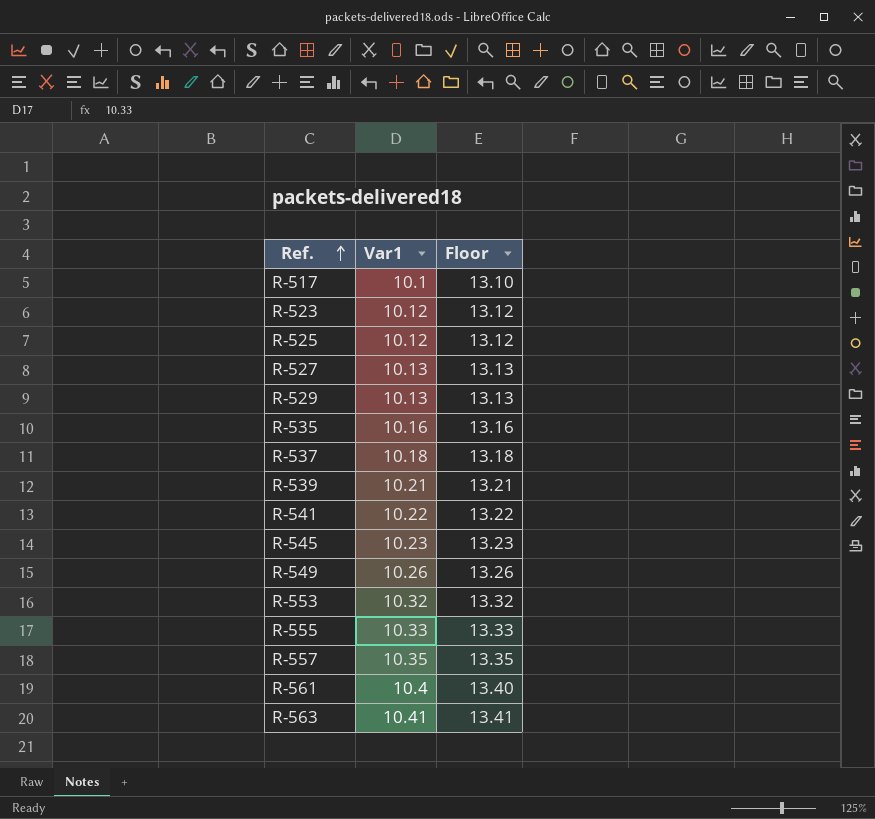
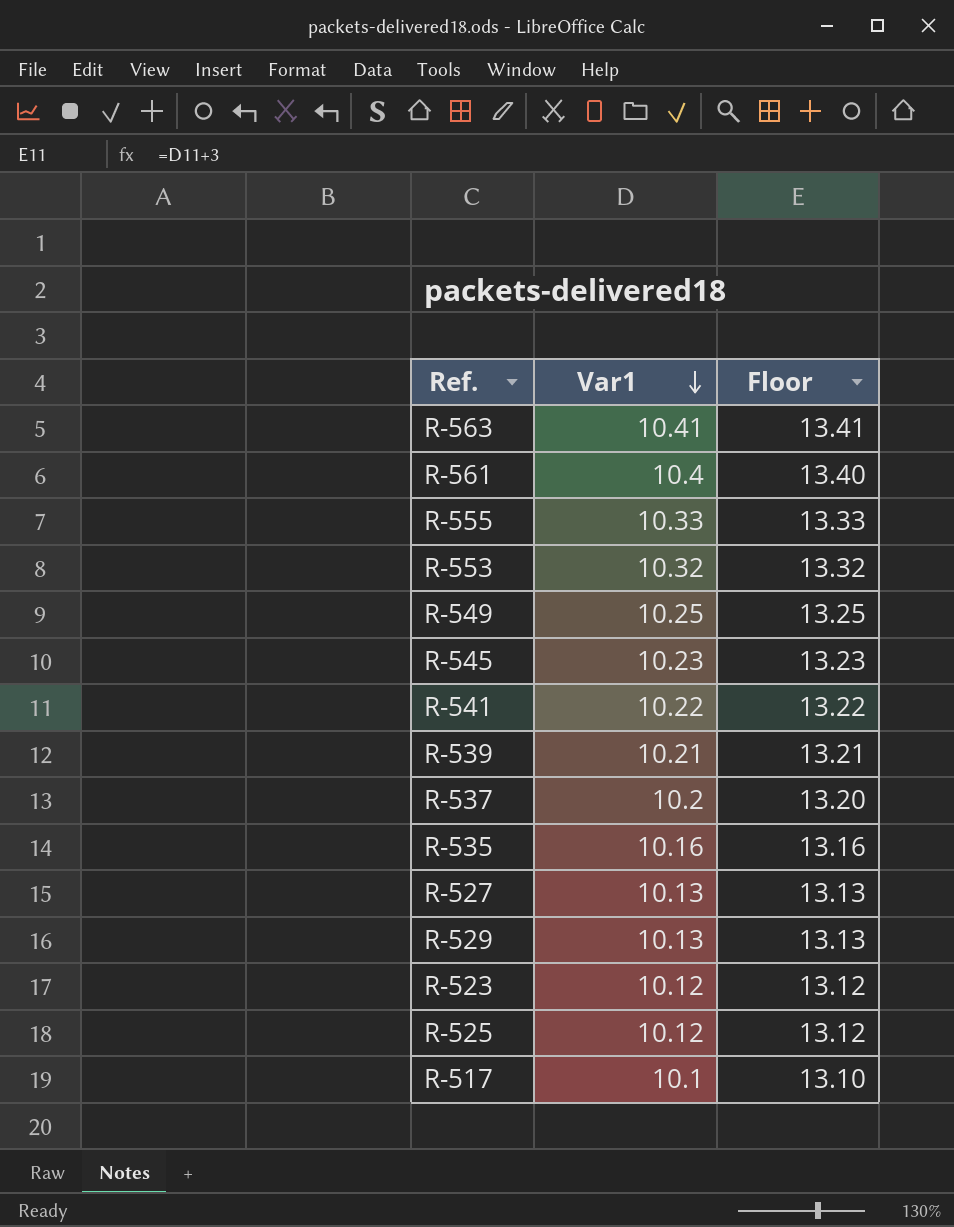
row order: Ref. ascending -> Var1 descending
row R-557: 10.35 | 13.35 -> none
R-549 | Var1: 10.26 -> 10.25
R-549 | Floor: 13.26 -> 13.25
R-537 | Var1: 10.18 -> 10.2
R-537 | Floor: 13.18 -> 13.20

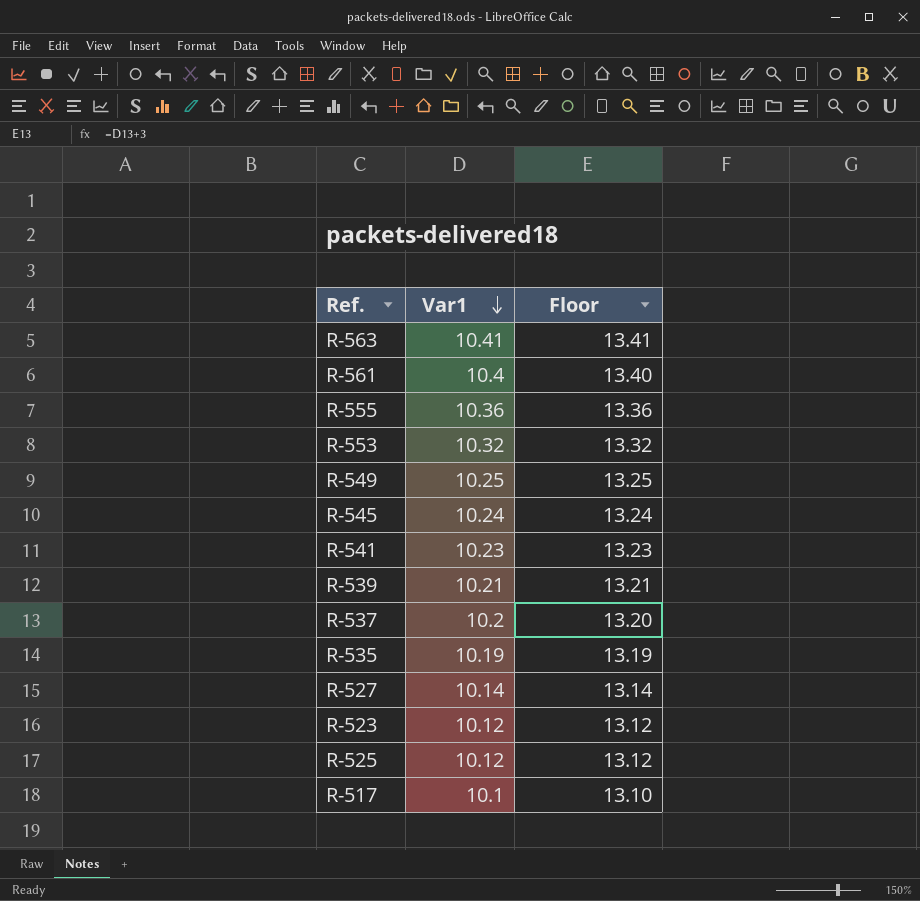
row R-529: 10.13 | 13.13 -> none
R-555 | Var1: 10.33 -> 10.36
R-555 | Floor: 13.33 -> 13.36
R-545 | Var1: 10.23 -> 10.24
R-545 | Floor: 13.23 -> 13.24
R-541 | Var1: 10.22 -> 10.23
R-541 | Floor: 13.22 -> 13.23
R-535 | Var1: 10.16 -> 10.19
R-535 | Floor: 13.16 -> 13.19
R-527 | Var1: 10.13 -> 10.14
R-527 | Floor: 13.13 -> 13.14

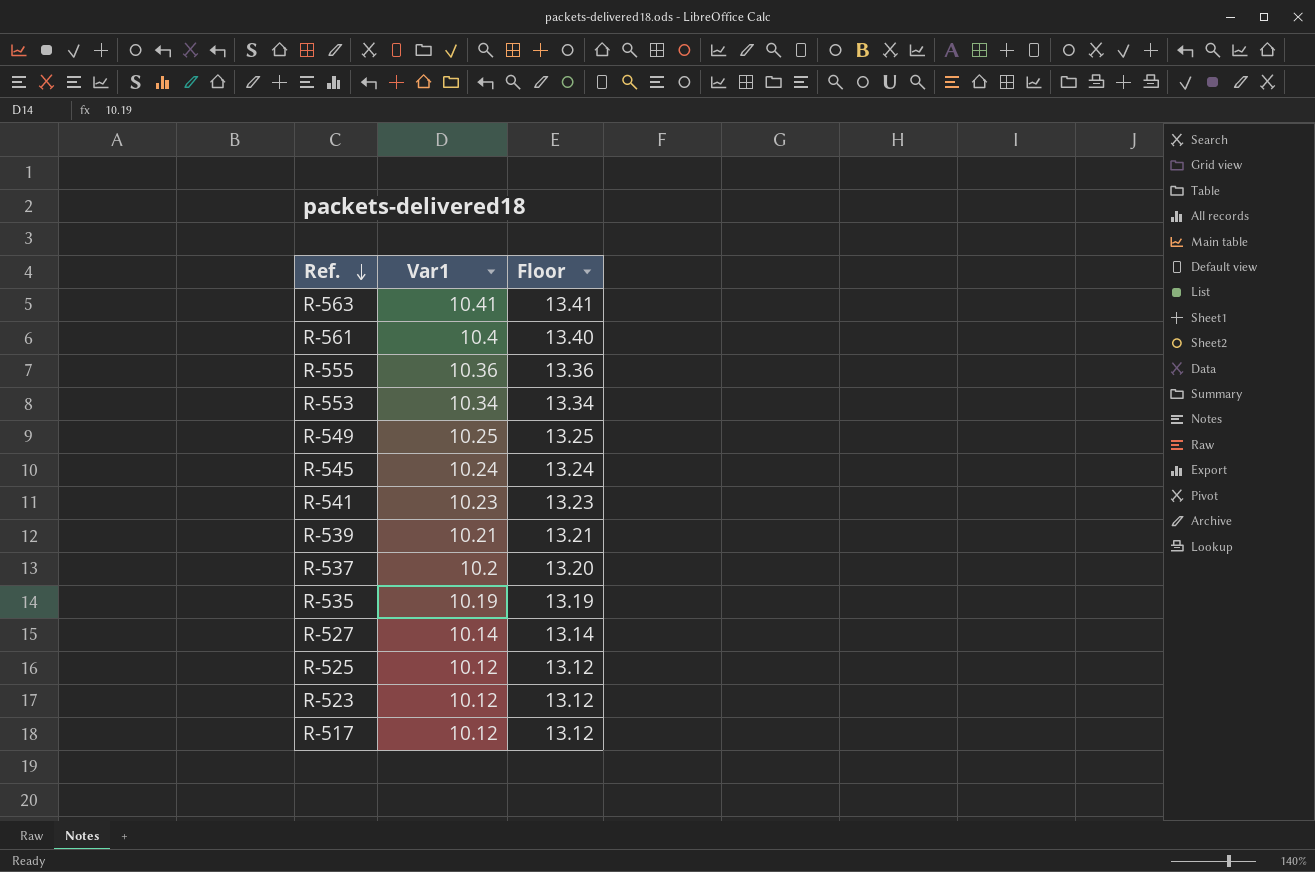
row order: Var1 descending -> Ref. descending
R-553 | Var1: 10.32 -> 10.34
R-553 | Floor: 13.32 -> 13.34
R-517 | Var1: 10.1 -> 10.12
R-517 | Floor: 13.10 -> 13.12

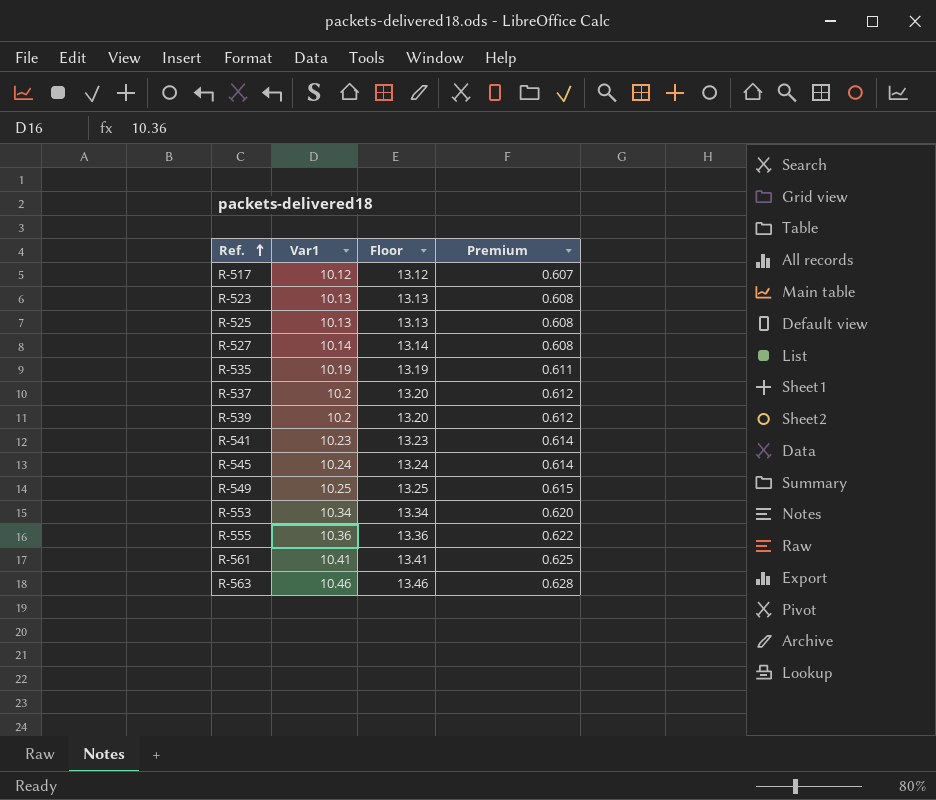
row order: Ref. descending -> Ref. ascending
column Premium | formula: none -> [Var1] * 0.06
R-523 | Var1: 10.12 -> 10.13
R-523 | Floor: 13.12 -> 13.13
R-525 | Var1: 10.12 -> 10.13
R-525 | Floor: 13.12 -> 13.13
R-539 | Var1: 10.21 -> 10.2
R-539 | Floor: 13.21 -> 13.20
R-561 | Var1: 10.4 -> 10.41
R-561 | Floor: 13.40 -> 13.41
R-563 | Var1: 10.41 -> 10.46
R-563 | Floor: 13.41 -> 13.46

